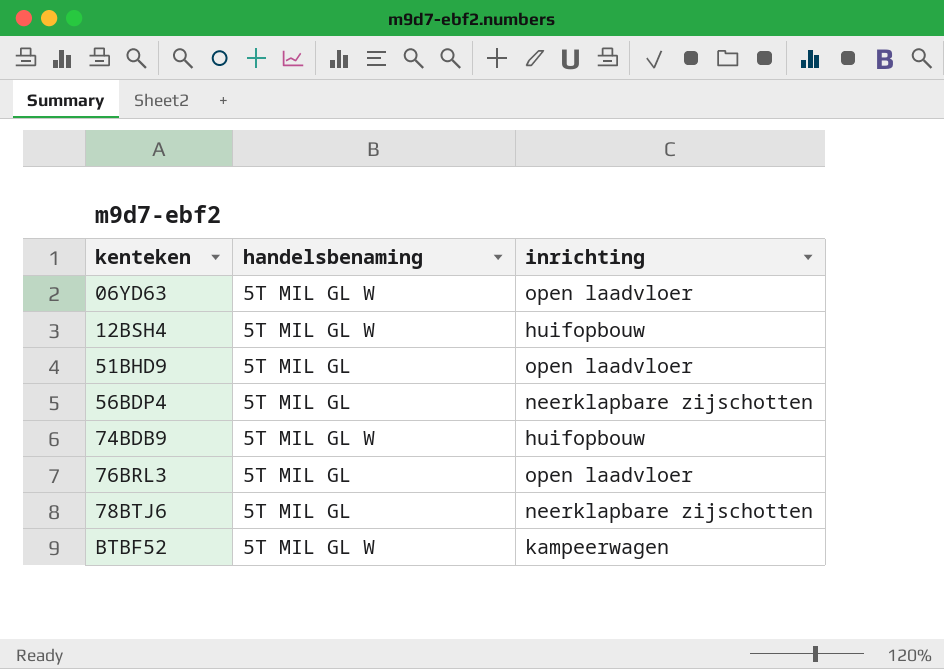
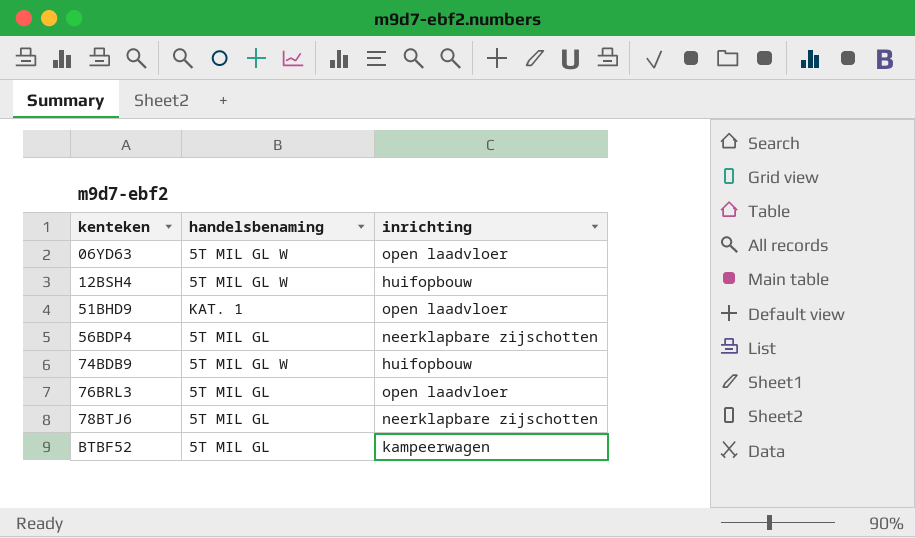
51BHD9 | handelsbenaming: 5T MIL GL -> KAT. 1
BTBF52 | handelsbenaming: 5T MIL GL W -> 5T MIL GL

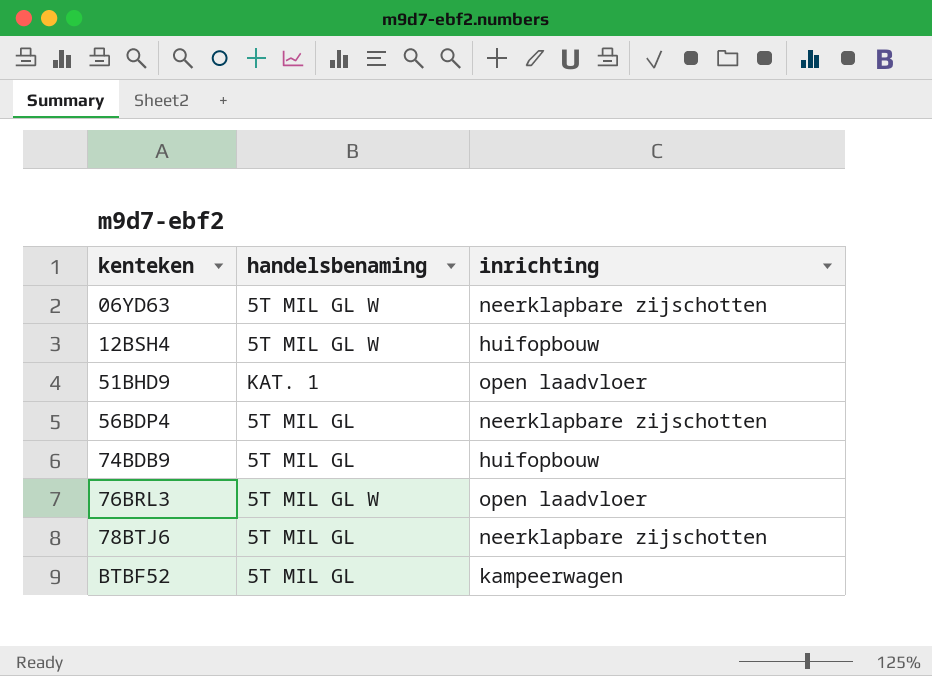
06YD63 | inrichting: open laadvloer -> neerklapbare zijschotten
74BDB9 | handelsbenaming: 5T MIL GL W -> 5T MIL GL
76BRL3 | handelsbenaming: 5T MIL GL -> 5T MIL GL W

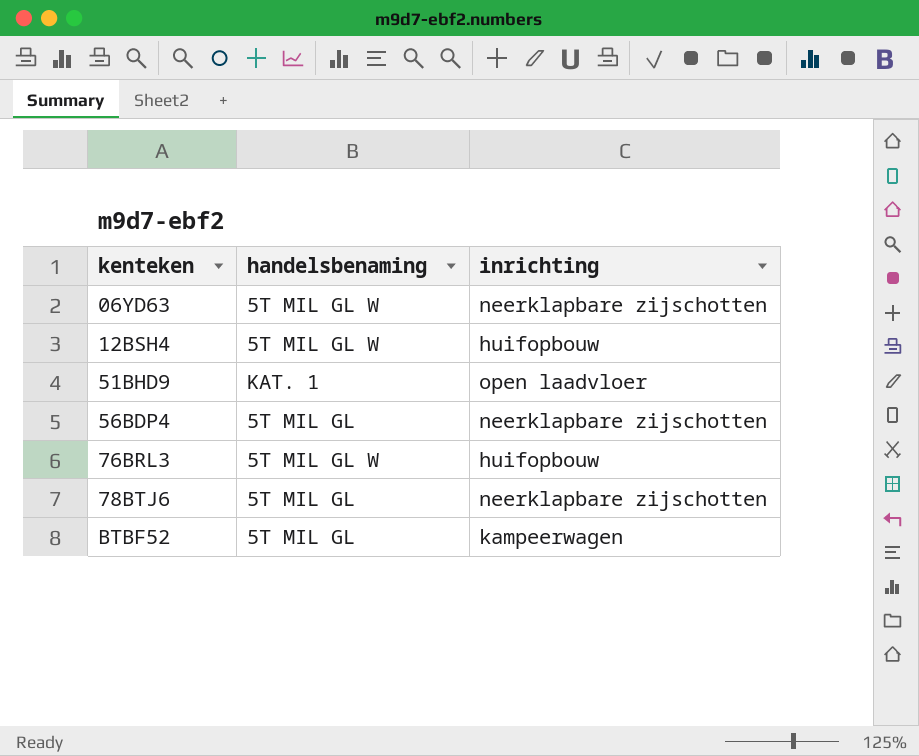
row 74BDB9: 5T MIL GL | huifopbouw -> none
76BRL3 | inrichting: open laadvloer -> huifopbouw

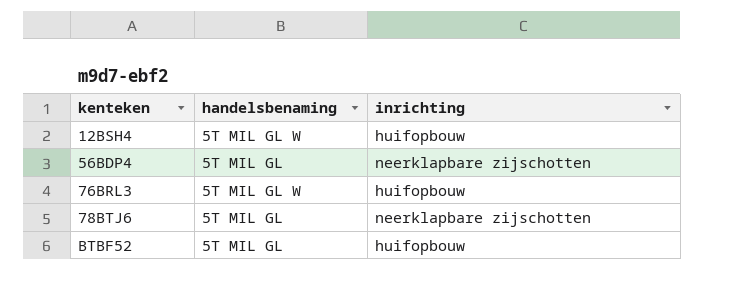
row 06YD63: 5T MIL GL W | neerklapbare zijschotten -> none
row 51BHD9: KAT. 1 | open laadvloer -> none
BTBF52 | inrichting: kampeerwagen -> huifopbouw

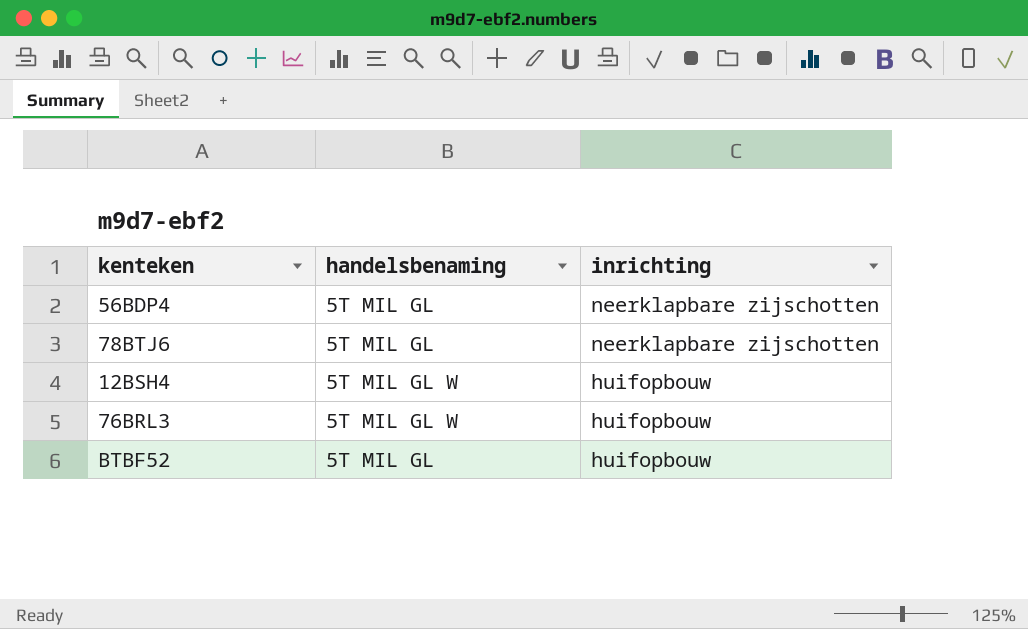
row order: kenteken ascending -> inrichting descending

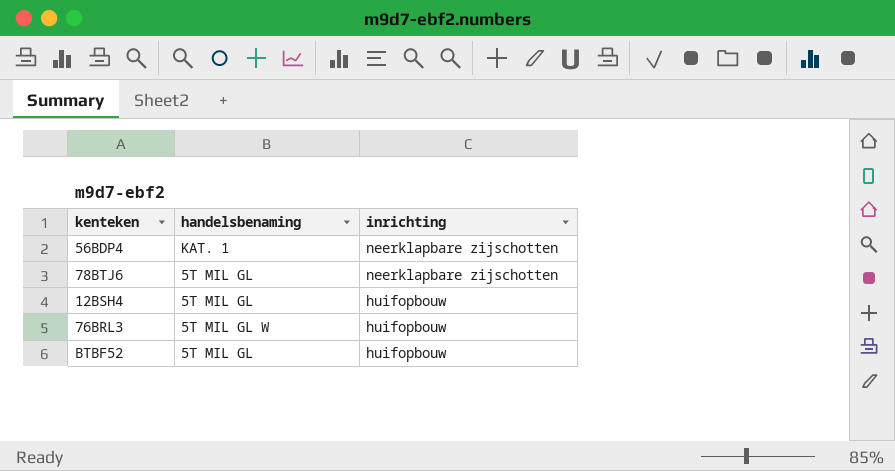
56BDP4 | handelsbenaming: 5T MIL GL -> KAT. 1
12BSH4 | handelsbenaming: 5T MIL GL W -> 5T MIL GL

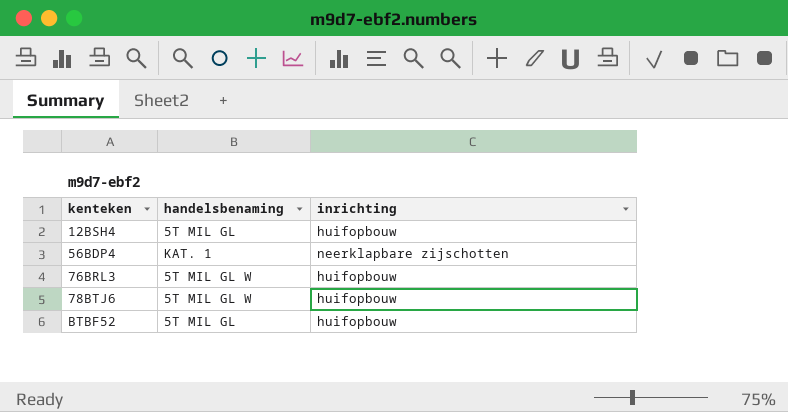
row order: inrichting descending -> kenteken ascending
78BTJ6 | handelsbenaming: 5T MIL GL -> 5T MIL GL W
78BTJ6 | inrichting: neerklapbare zijschotten -> huifopbouw

